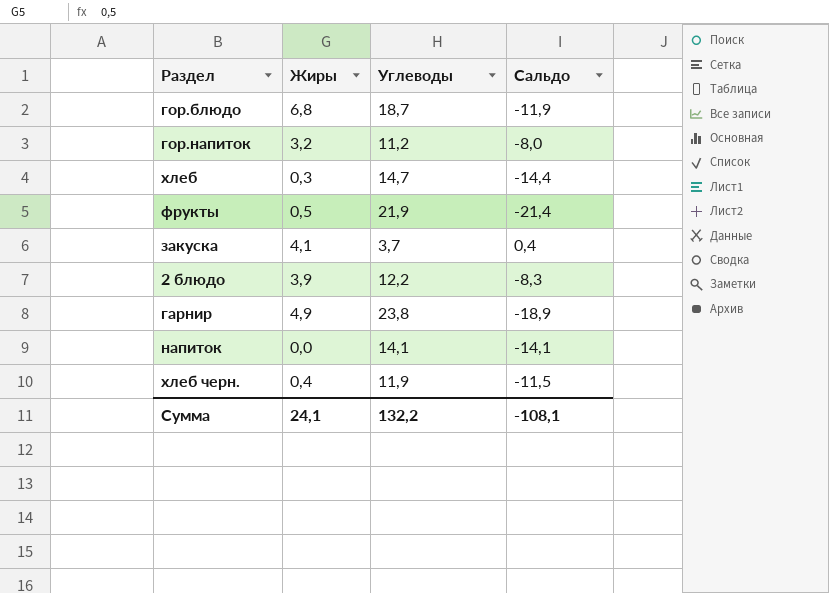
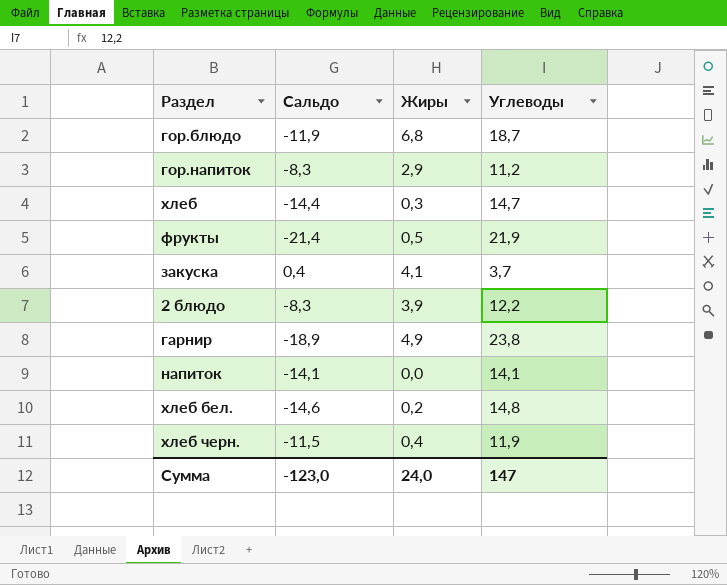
column Сальдо | position: 4 -> 2
гор.напиток | Сальдо: -8,0 -> -8,3
гор.напиток | Жиры: 3,2 -> 2,9
row хлеб бел.: none -> -14,6 | 0,2 | 14,8
Сумма | Сальдо: -108,1 -> -123,0
Сумма | Жиры: 24,1 -> 24,0
Сумма | Углеводы: 132,2 -> 147

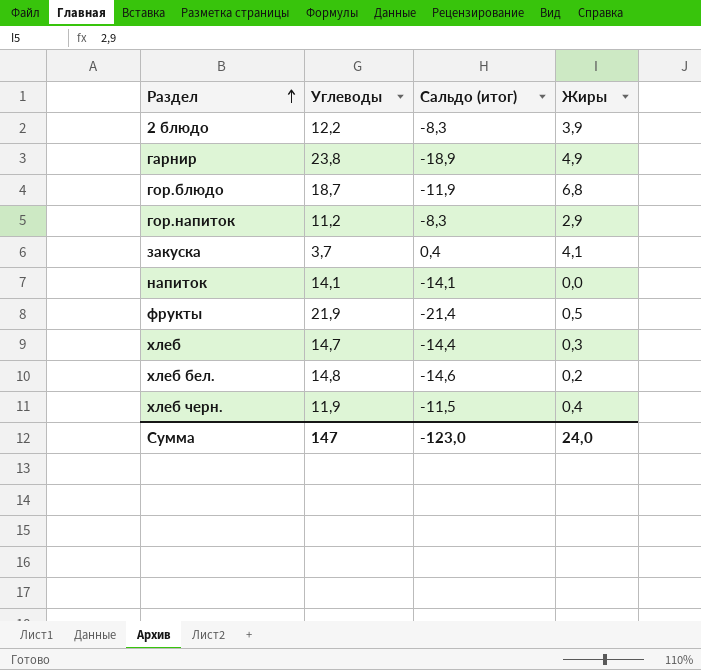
row order: none -> Раздел ascending
column Углеводы | position: 4 -> 2
column name: Сальдо -> Сальдо (итог)

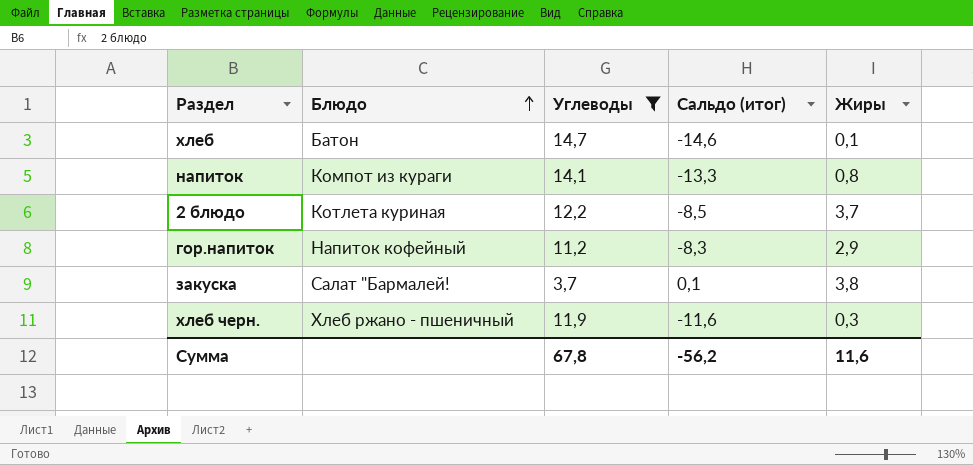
filter: none -> Углеводы <= 14,7
row order: Раздел ascending -> Блюдо ascending
column Блюдо | position: none -> 2
хлеб | Сальдо (итог): -14,4 -> -14,6
хлеб | Жиры: 0,3 -> 0,1
напиток | Сальдо (итог): -14,1 -> -13,3
напиток | Жиры: 0,0 -> 0,8
2 блюдо | Сальдо (итог): -8,3 -> -8,5
2 блюдо | Жиры: 3,9 -> 3,7
закуска | Сальдо (итог): 0,4 -> 0,1
закуска | Жиры: 4,1 -> 3,8
хлеб черн. | Сальдо (итог): -11,5 -> -11,6
хлеб черн. | Жиры: 0,4 -> 0,3
Сумма | Углеводы: 147 -> 67,8
Сумма | Сальдо (итог): -123,0 -> -56,2
Сумма | Жиры: 24,0 -> 11,6

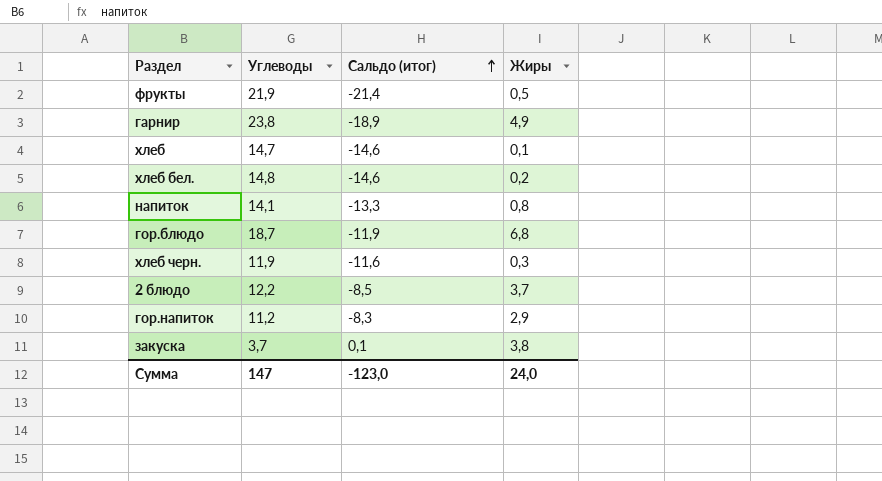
filter: Углеводы <= 14,7 -> none
row order: Блюдо ascending -> Сальдо (итог) ascending
column Блюдо | position: 2 -> none
Сумма | Углеводы: 67,8 -> 147
Сумма | Сальдо (итог): -56,2 -> -123,0
Сумма | Жиры: 11,6 -> 24,0

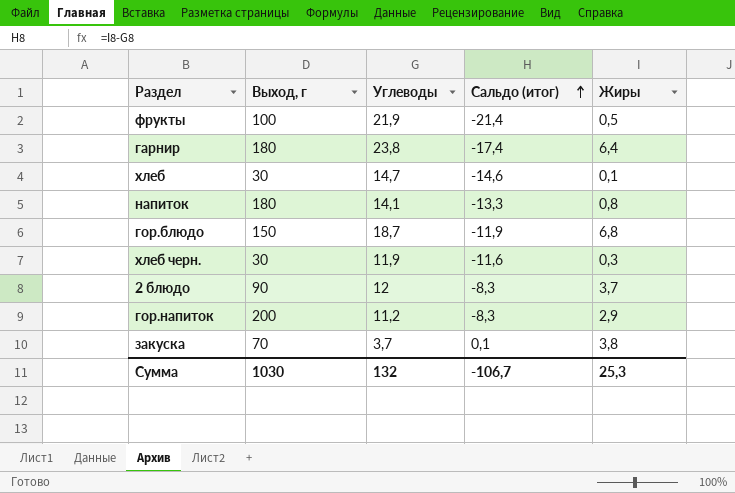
column Выход, г | position: none -> 2
row хлеб бел.: 14,8 | -14,6 | 0,2 -> none
гарнир | Сальдо (итог): -18,9 -> -17,4
гарнир | Жиры: 4,9 -> 6,4
2 блюдо | Углеводы: 12,2 -> 12
2 блюдо | Сальдо (итог): -8,5 -> -8,3
Сумма | Углеводы: 147 -> 132
Сумма | Сальдо (итог): -123,0 -> -106,7
Сумма | Жиры: 24,0 -> 25,3

